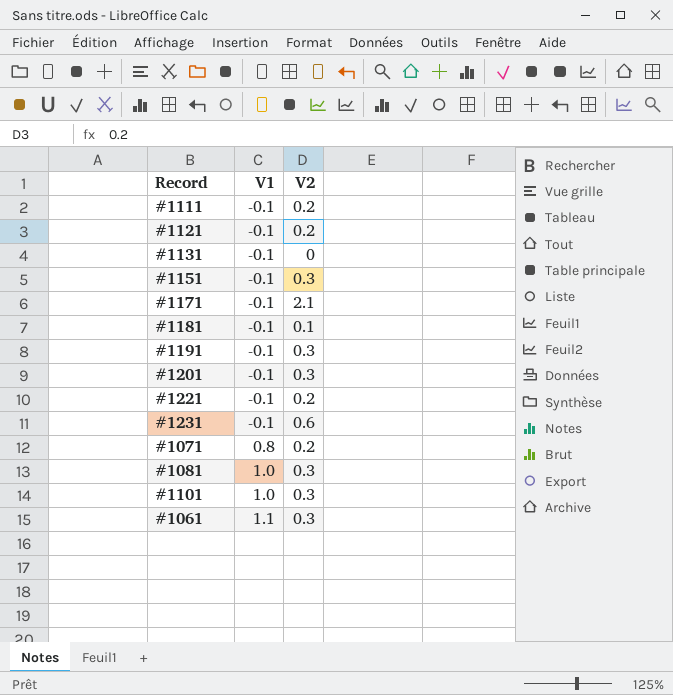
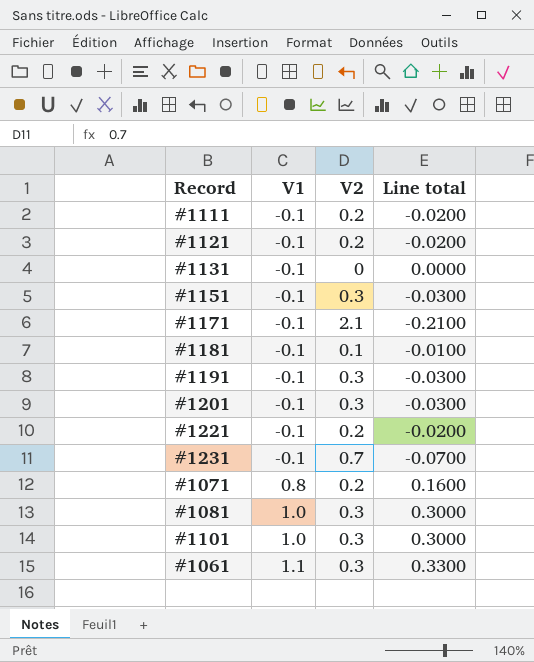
column Line total | formula: none -> [V1] * [V2]
#1231 | V2: 0.6 -> 0.7

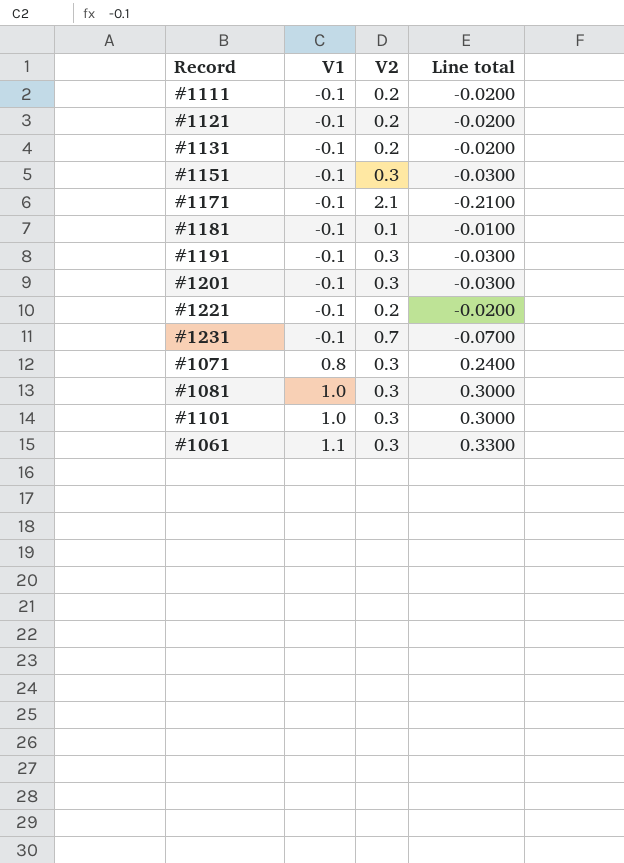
#1131 | V2: 0 -> 0.2
#1131 | Line total: 0.0000 -> -0.0200
#1071 | V2: 0.2 -> 0.3
#1071 | Line total: 0.1600 -> 0.2400

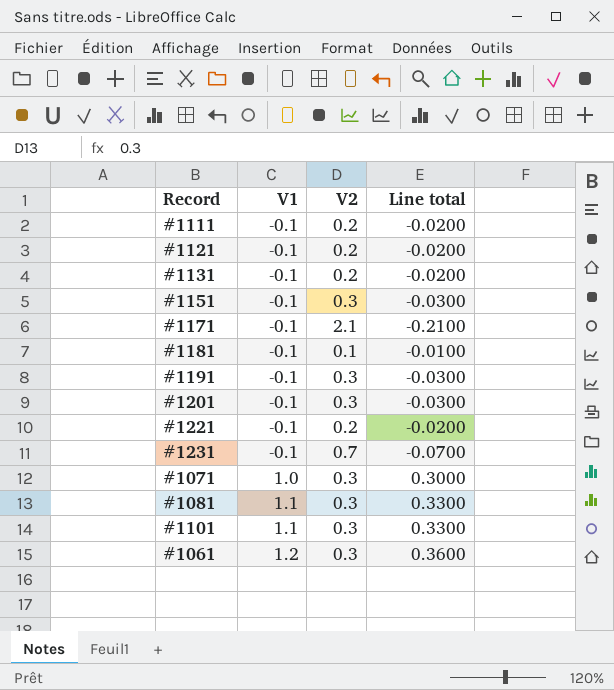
#1071 | V1: 0.8 -> 1.0
#1071 | Line total: 0.2400 -> 0.3000
#1081 | V1: 1.0 -> 1.1
#1081 | Line total: 0.3000 -> 0.3300
#1101 | V1: 1.0 -> 1.1
#1101 | Line total: 0.3000 -> 0.3300
#1061 | V1: 1.1 -> 1.2
#1061 | Line total: 0.3300 -> 0.3600

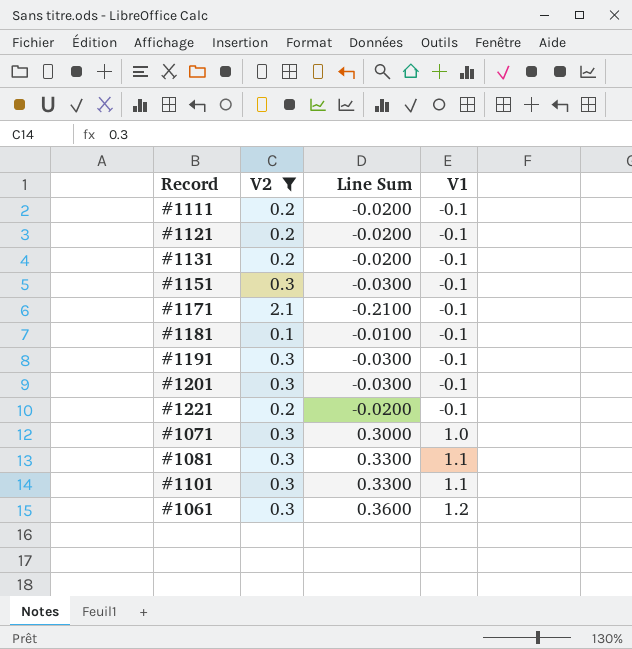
filter: none -> V2 != 0.7
column name: Line total -> Line Sum
column V1 | position: 2 -> 4

